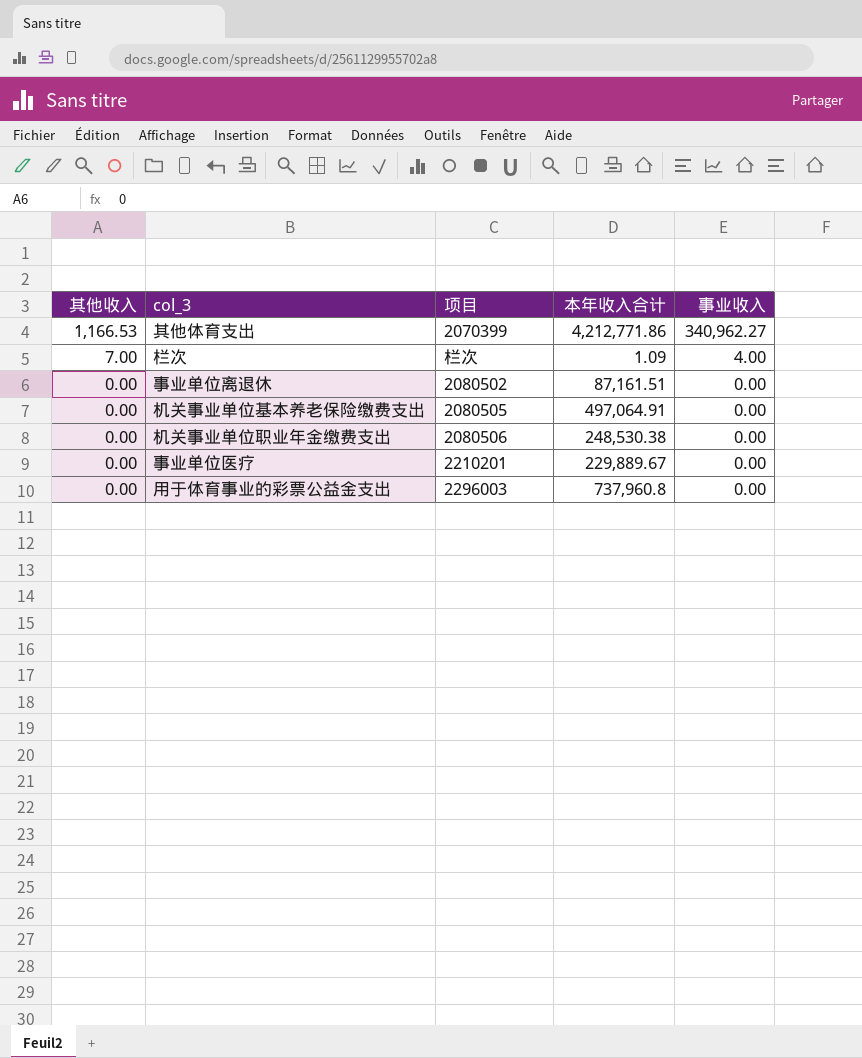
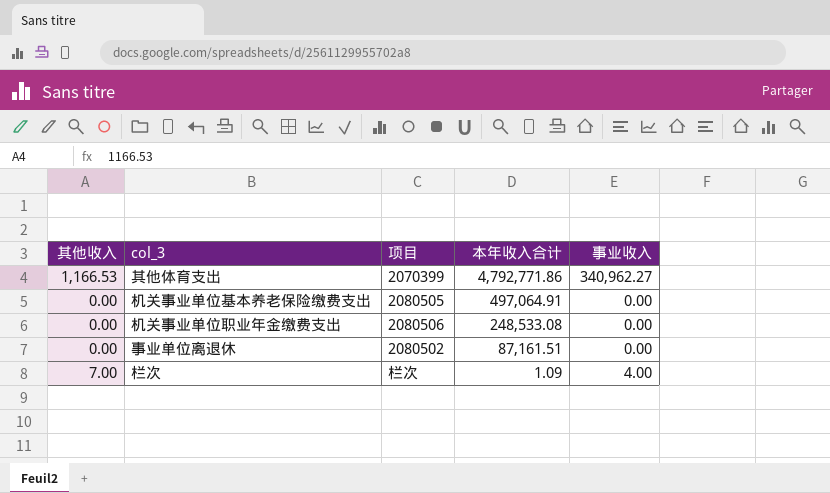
row order: 其他收入 descending -> 本年收入合计 descending
row 事业单位医疗: 0.00 | 2210201 | 229,889.67 | 0.00 -> none
row 用于体育事业的彩票公益金支出: 0.00 | 2296003 | 737,960.8 | 0.00 -> none
其他体育支出 | 本年收入合计: 4,212,771.86 -> 4,792,771.86
机关事业单位职业年金缴费支出 | 本年收入合计: 248,530.38 -> 248,533.08

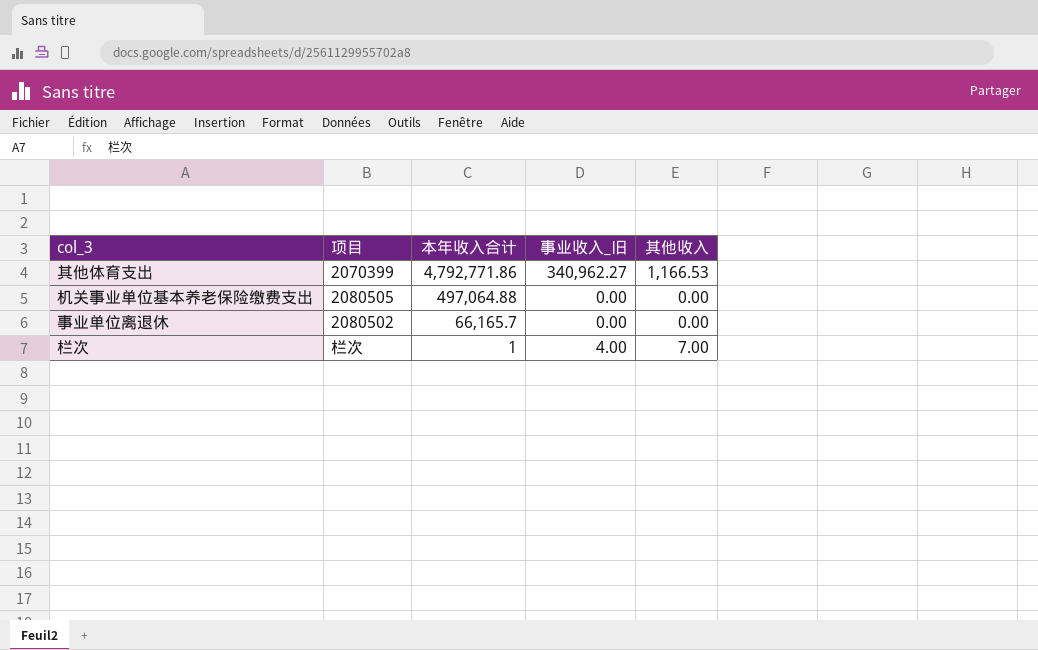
column name: 事业收入 -> 事业收入_旧
column 其他收入 | position: 1 -> 5
row 机关事业单位职业年金缴费支出: 0.00 | 2080506 | 248,533.08 | 0.00 -> none
机关事业单位基本养老保险缴费支出 | 本年收入合计: 497,064.91 -> 497,064.88
事业单位离退休 | 本年收入合计: 87,161.51 -> 66,165.7
栏次 | 本年收入合计: 1.09 -> 1

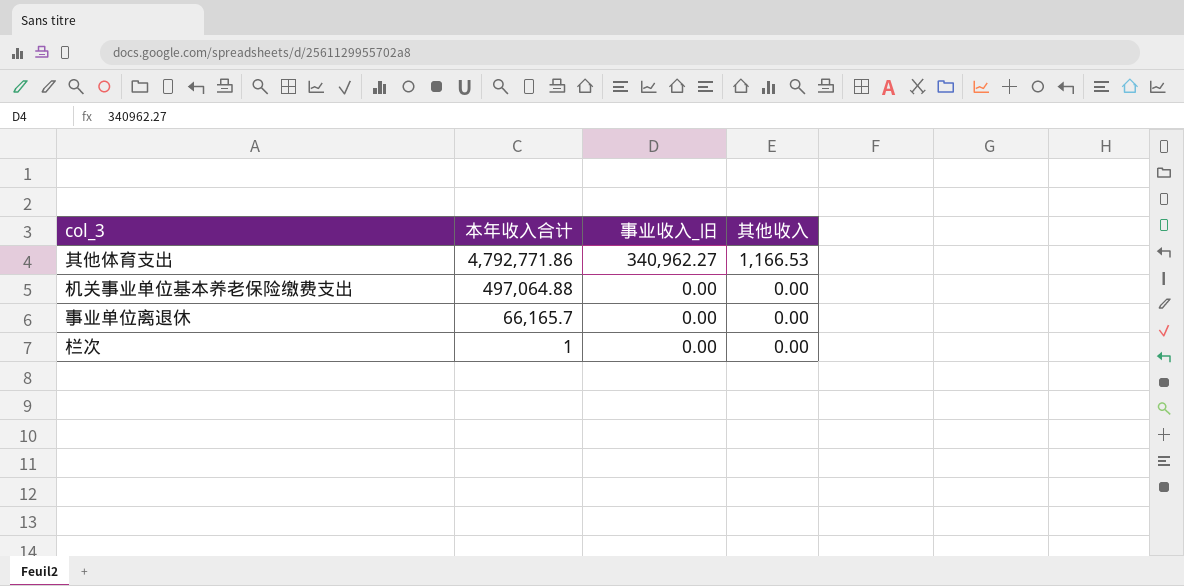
column 项目 | position: 2 -> none
栏次 | 事业收入_旧: 4.00 -> 0.00
栏次 | 其他收入: 7.00 -> 0.00

